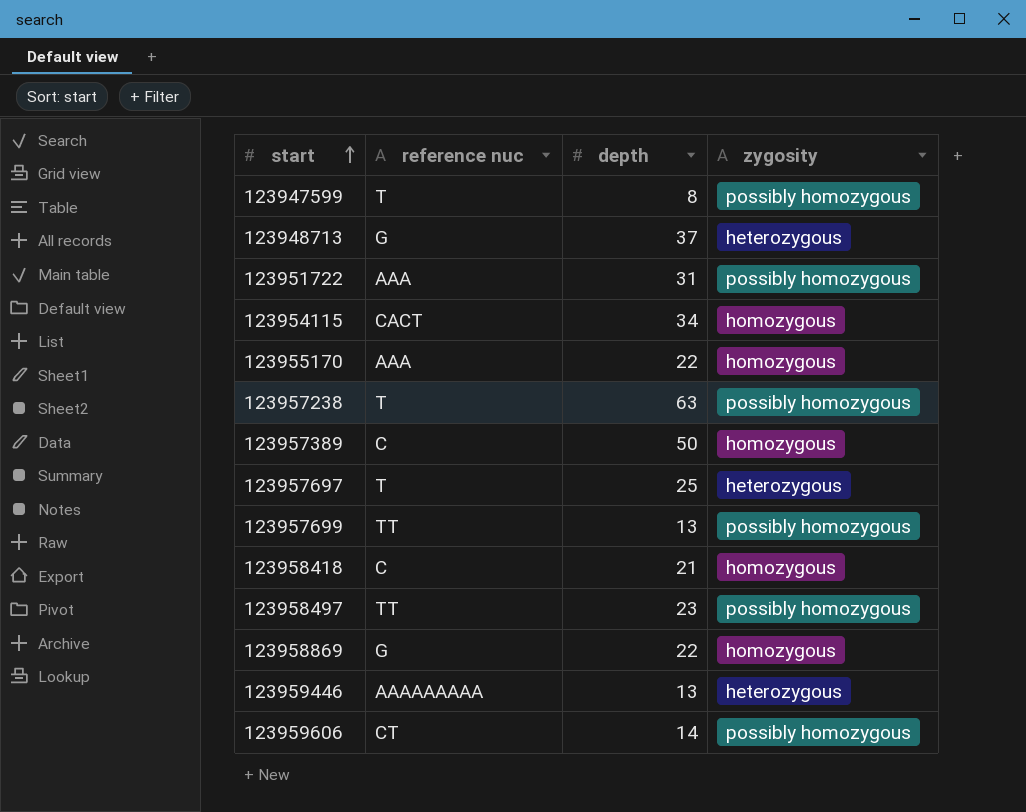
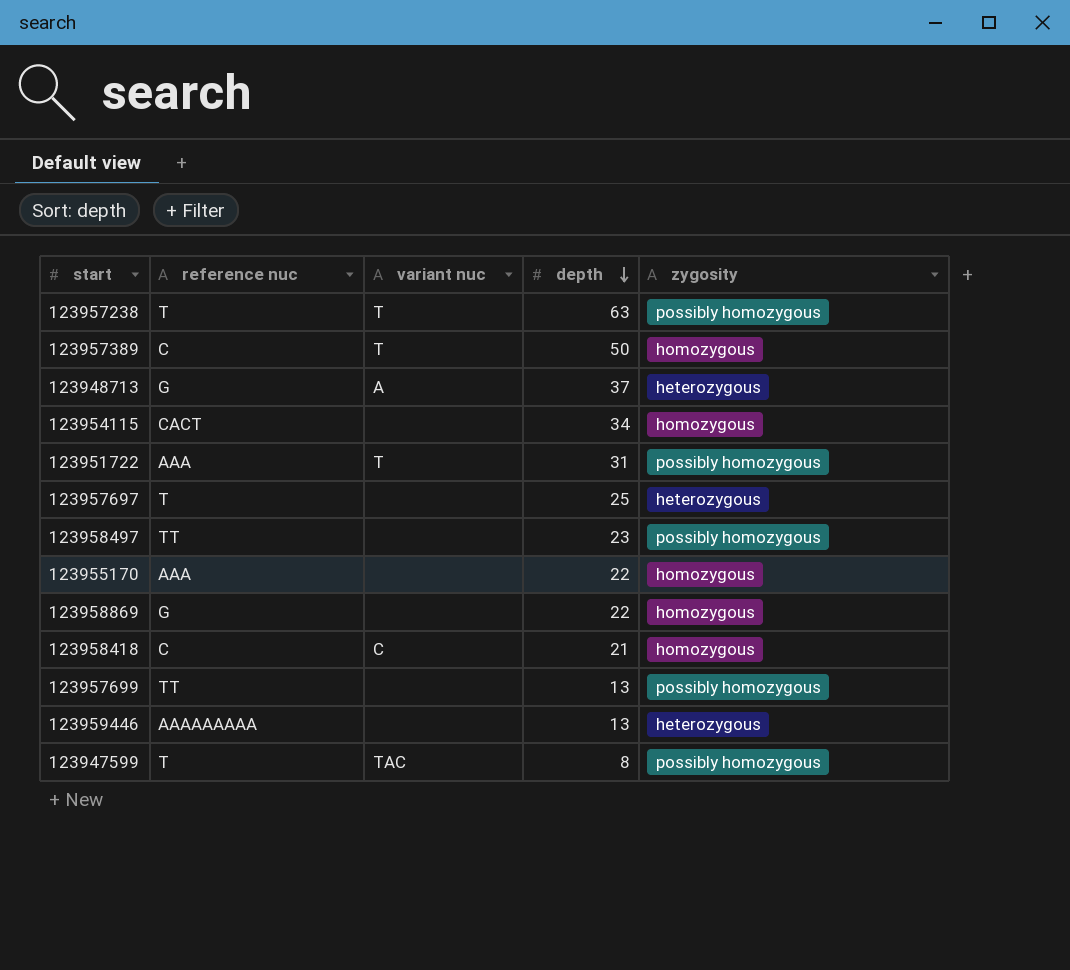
row order: start ascending -> depth descending
column variant nuc | position: none -> 3
row 123959606: CT | 14 | possibly homozygous -> none

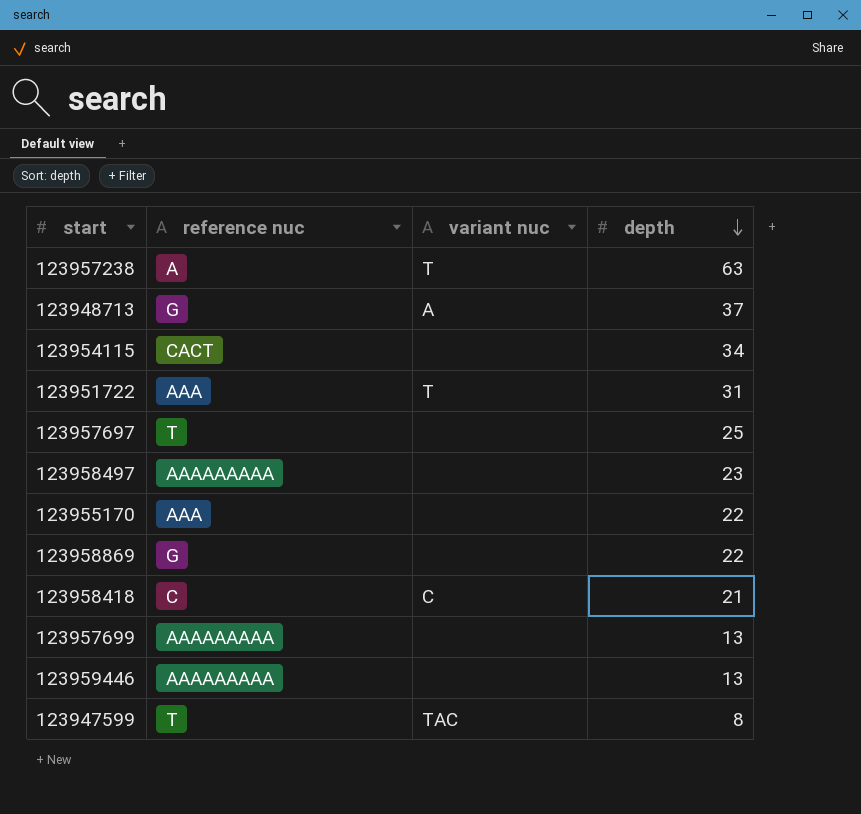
column zygosity | position: 5 -> none
row 123957389: C | T | 50 | homozygous -> none
123957238 | reference nuc: T -> A
123958497 | reference nuc: TT -> AAAAAAAAA
123957699 | reference nuc: TT -> AAAAAAAAA

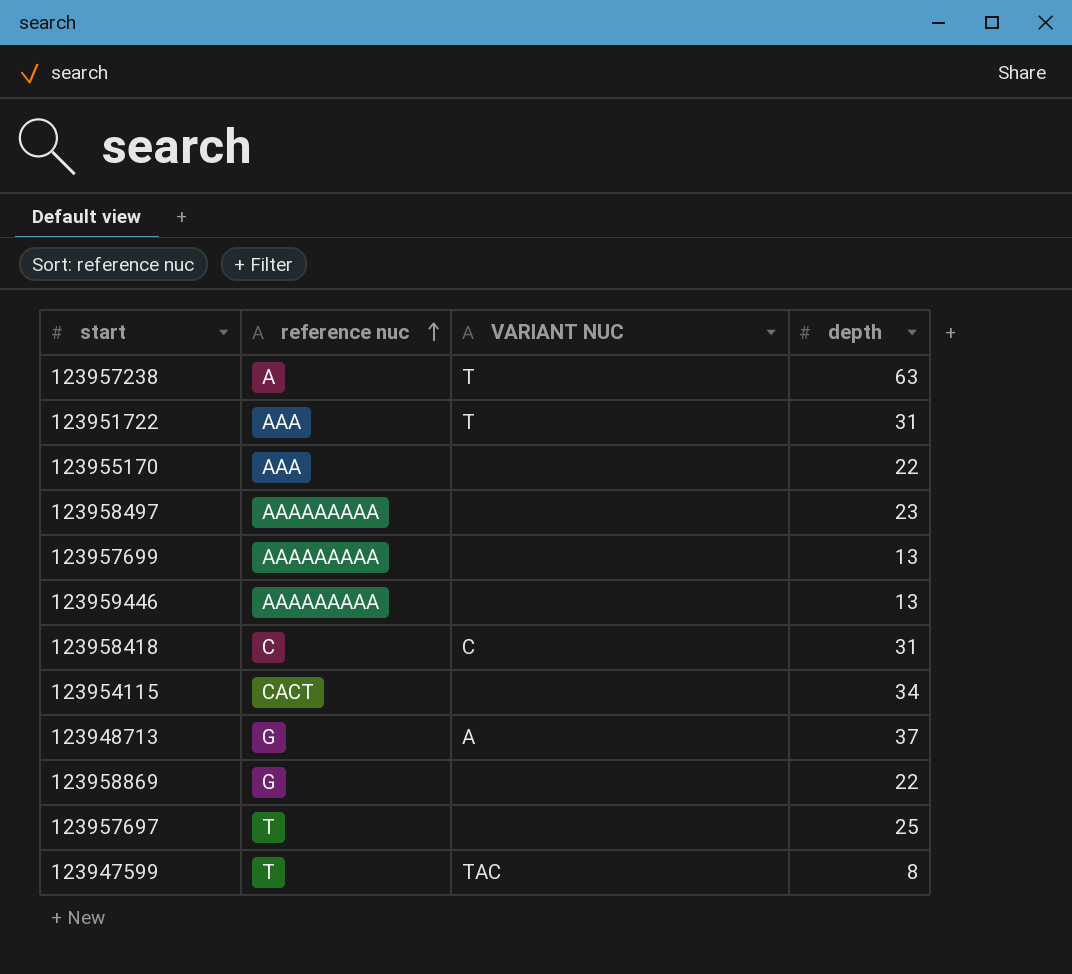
row order: depth descending -> reference nuc ascending
column name: variant nuc -> VARIANT NUC
123958418 | depth: 21 -> 31

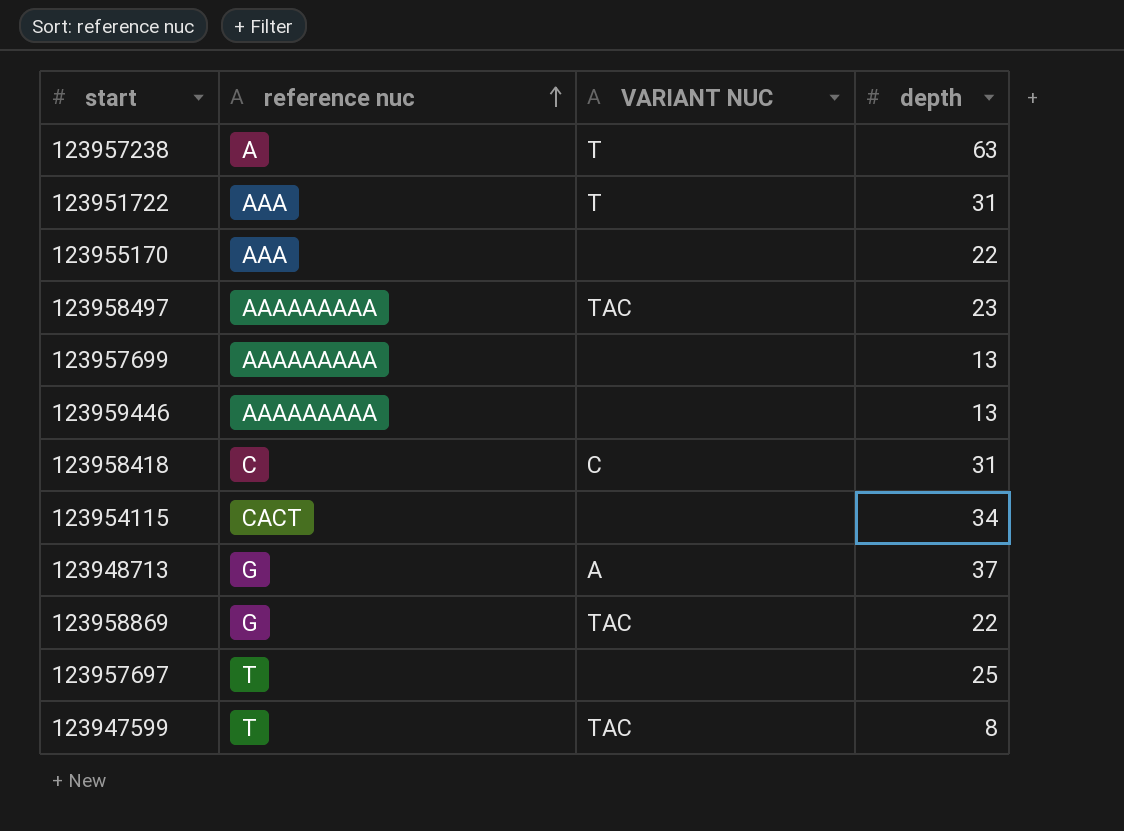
123958497 | VARIANT NUC: none -> TAC
123958869 | VARIANT NUC: none -> TAC

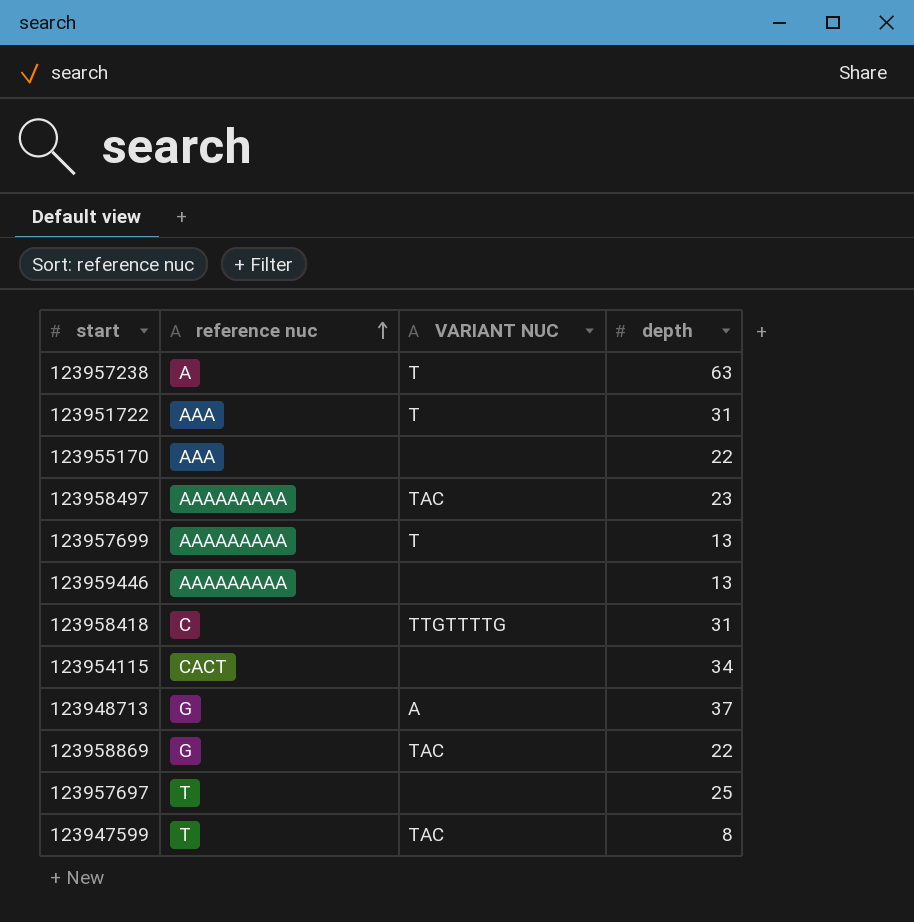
123957699 | VARIANT NUC: none -> T
123958418 | VARIANT NUC: C -> TTGTTTTG

